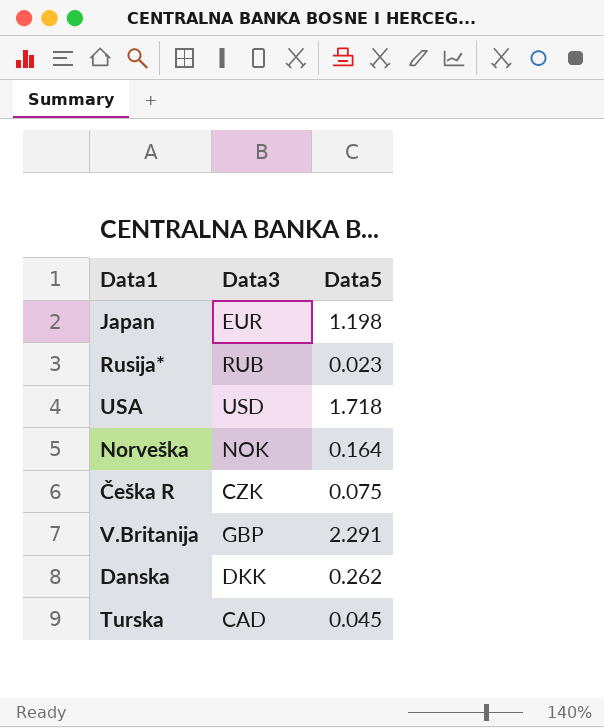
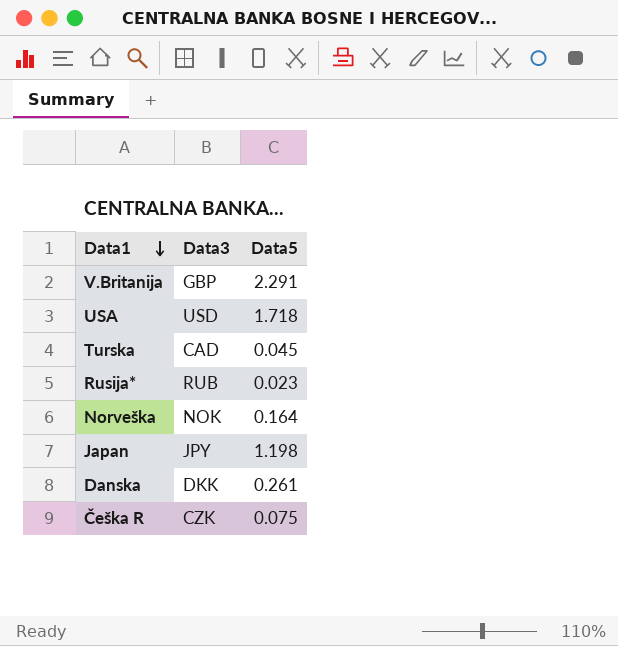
row order: none -> Data1 descending
Japan | Data3: EUR -> JPY
Danska | Data5: 0.262 -> 0.261

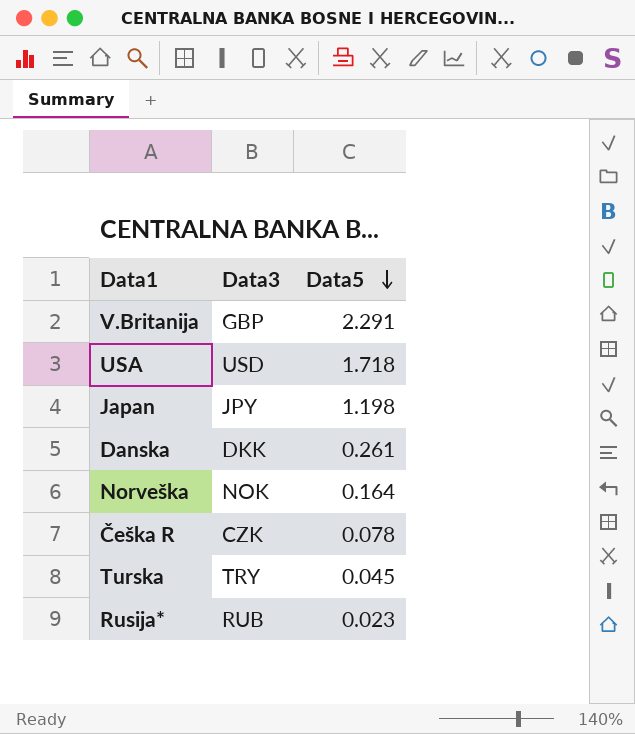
row order: Data1 descending -> Data5 descending
Češka R | Data5: 0.075 -> 0.078
Turska | Data3: CAD -> TRY

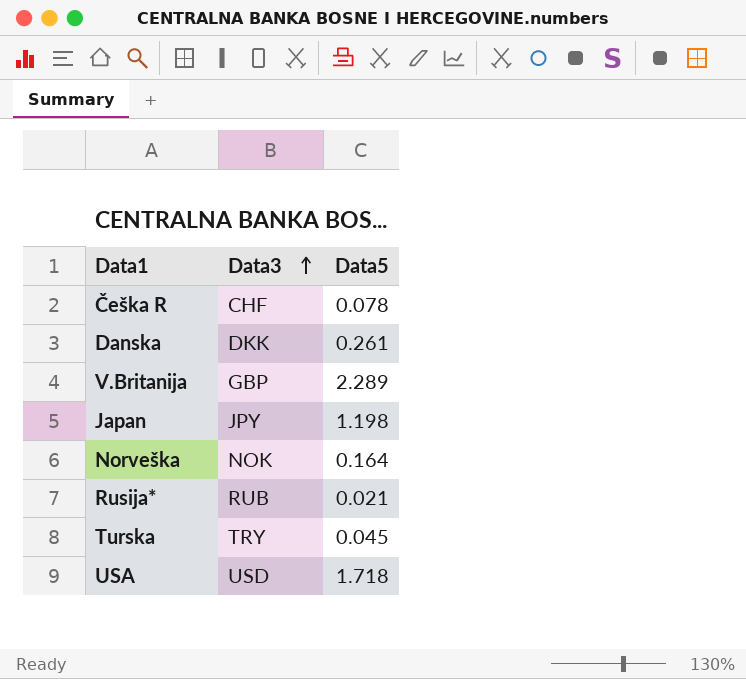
row order: Data5 descending -> Data3 ascending
Češka R | Data3: CZK -> CHF
V.Britanija | Data5: 2.291 -> 2.289
Rusija* | Data5: 0.023 -> 0.021

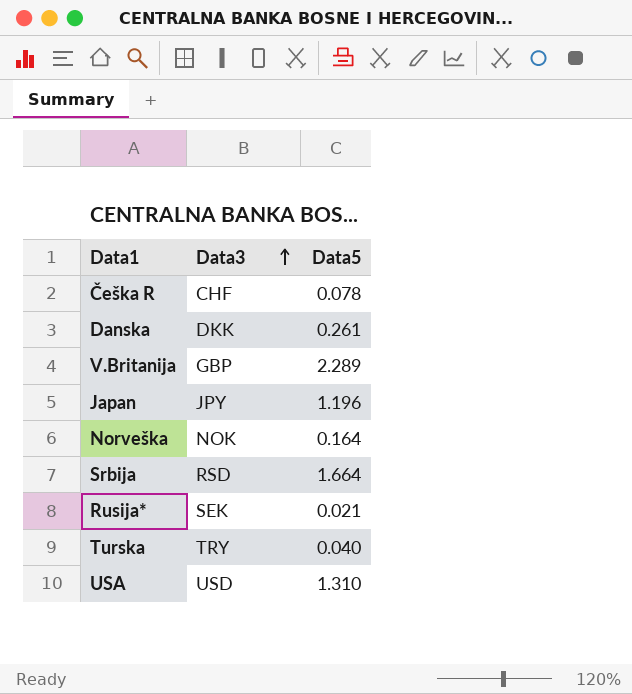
Japan | Data5: 1.198 -> 1.196
row Srbija: none -> RSD | 1.664
Rusija* | Data3: RUB -> SEK
Turska | Data5: 0.045 -> 0.040
USA | Data5: 1.718 -> 1.310

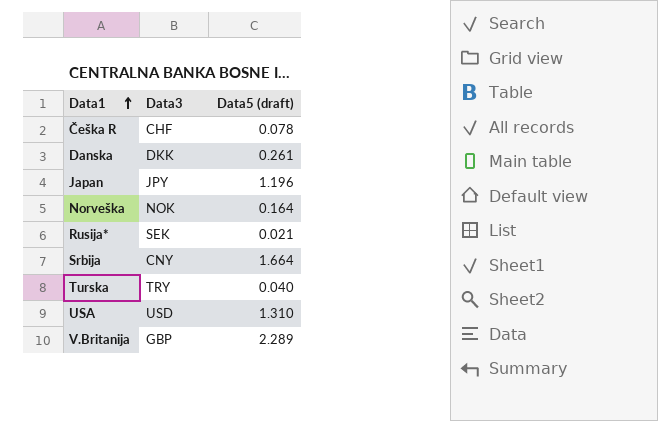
row order: Data3 ascending -> Data1 ascending
column name: Data5 -> Data5 (draft)
Srbija | Data3: RSD -> CNY

